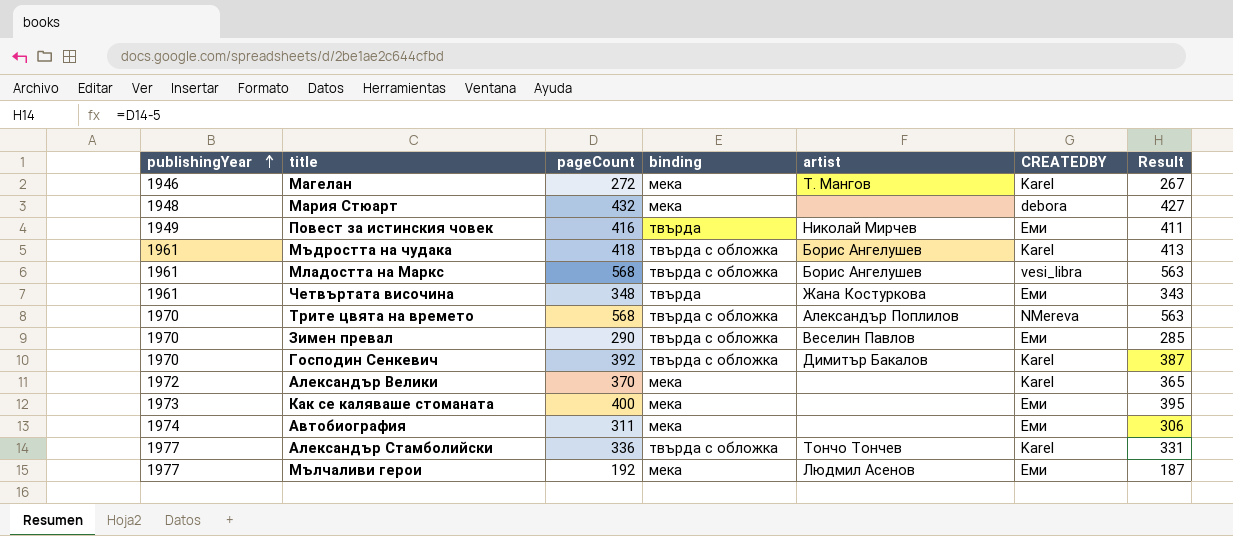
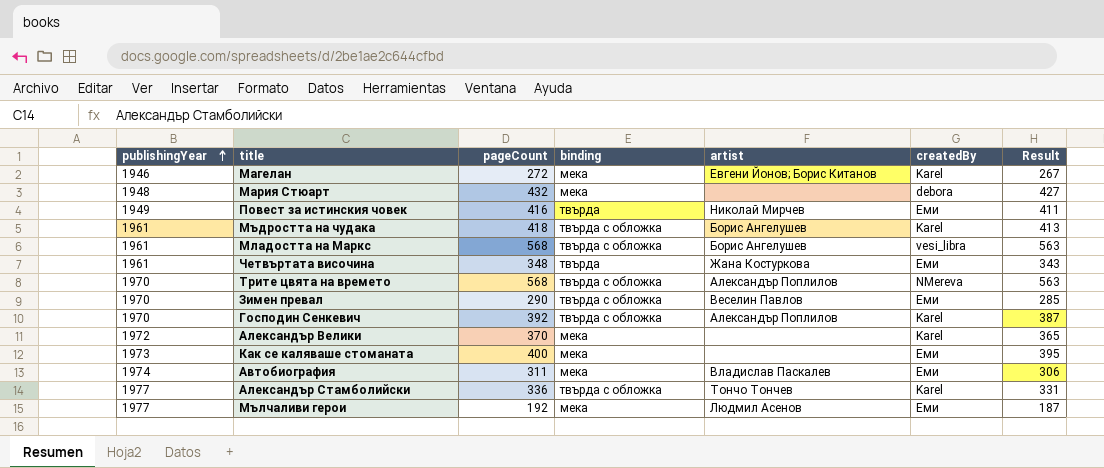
column name: CREATEDBY -> createdBy
Магелан | artist: Т. Мангов -> Евгени Йонов; Борис Китанов
Господин Сенкевич | artist: Димитър Бакалов -> Александър Поплилов
Автобиография | artist: none -> Владислав Паскалев

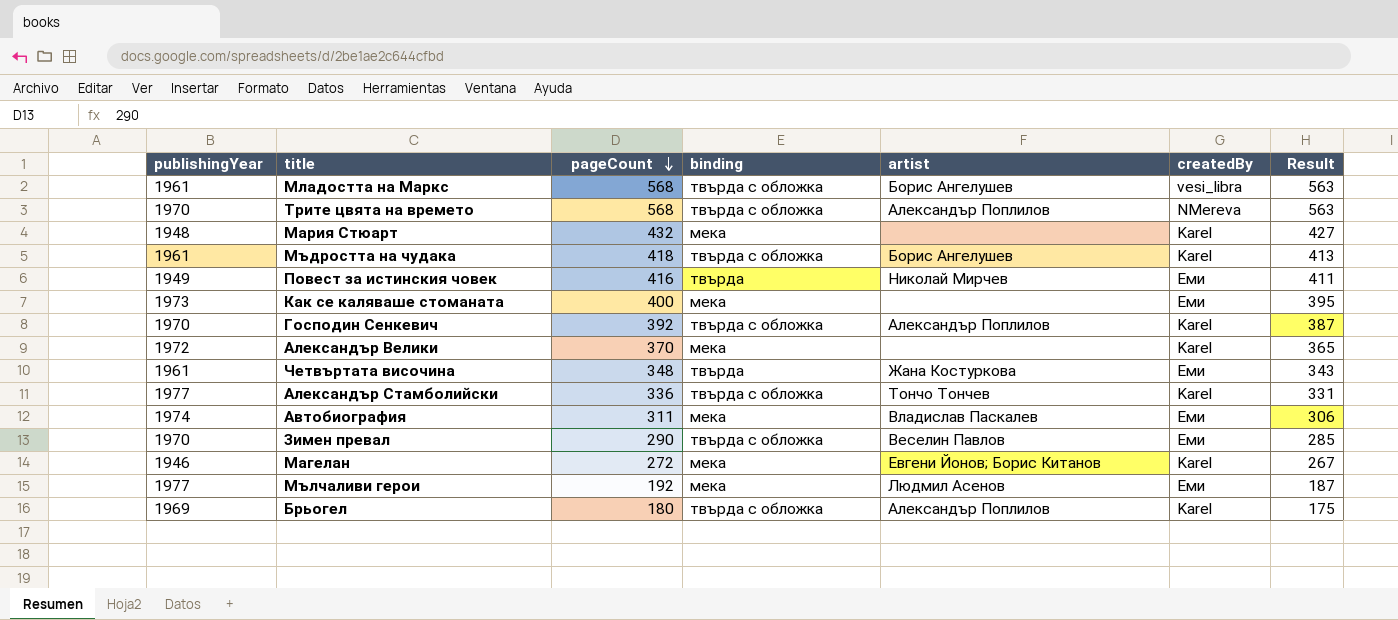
row order: publishingYear ascending -> pageCount descending
Мария Стюарт | createdBy: debora -> Karel
row Брьогел: none -> 1969 | 180 | твърда с обложка | Александър Поплилов | Karel | 175

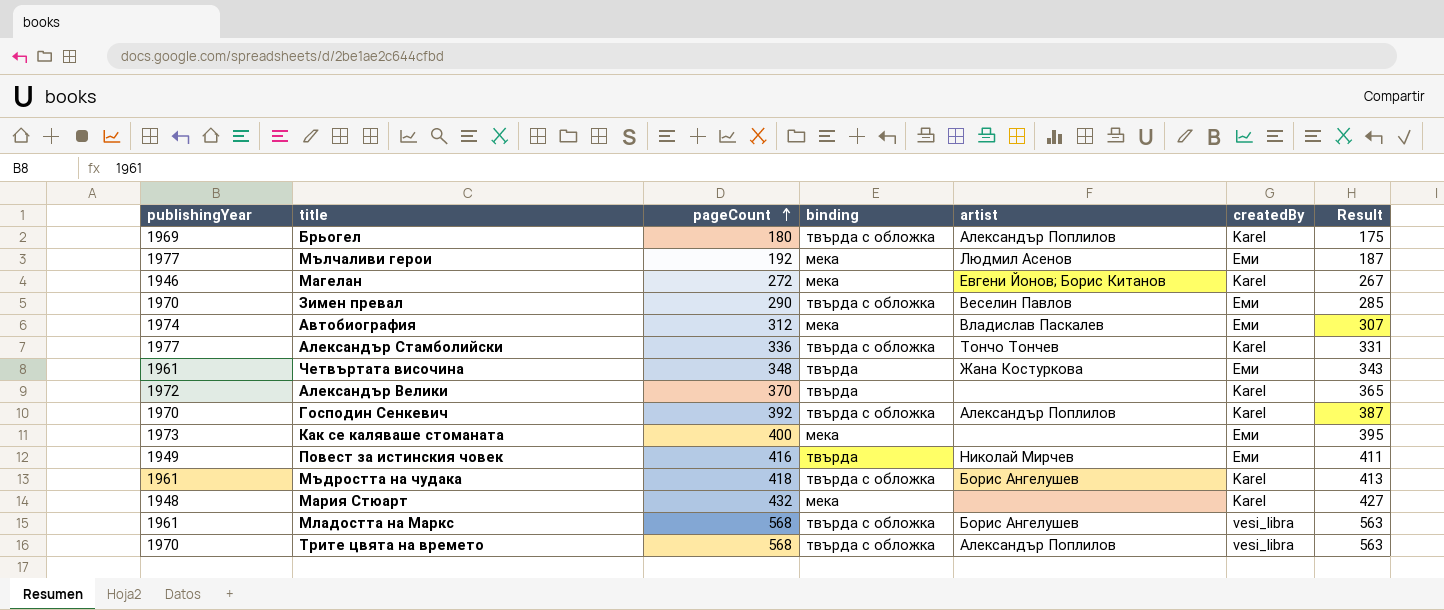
row order: pageCount descending -> pageCount ascending
Автобиография | pageCount: 311 -> 312
Автобиография | Result: 306 -> 307
Александър Велики | binding: мека -> твърда
Трите цвята на времето | createdBy: NMereva -> vesi_libra

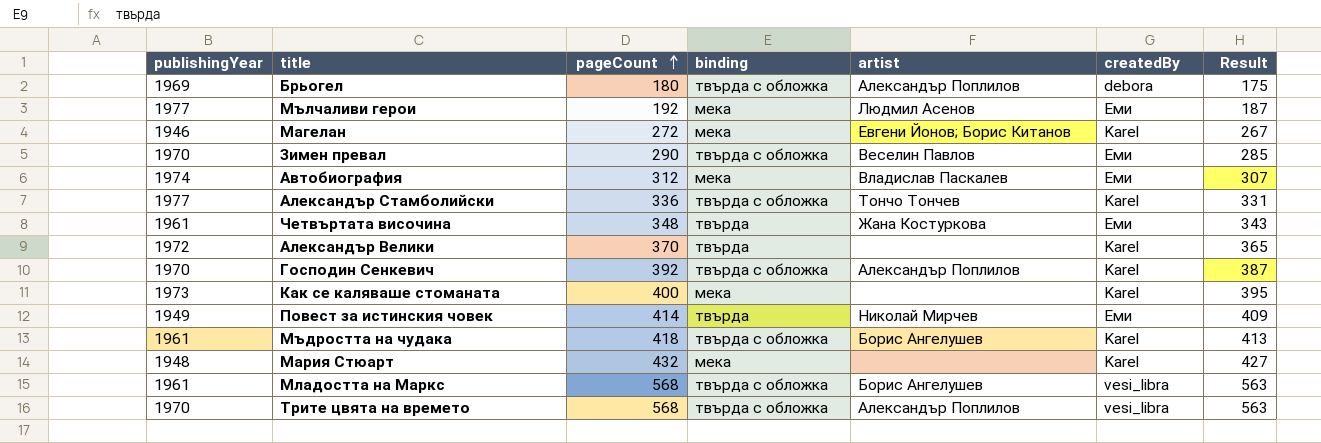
Брьогел | createdBy: Karel -> debora
Как се каляваше стоманата | createdBy: Еми -> Karel
Повест за истинския човек | pageCount: 416 -> 414
Повест за истинския човек | Result: 411 -> 409

